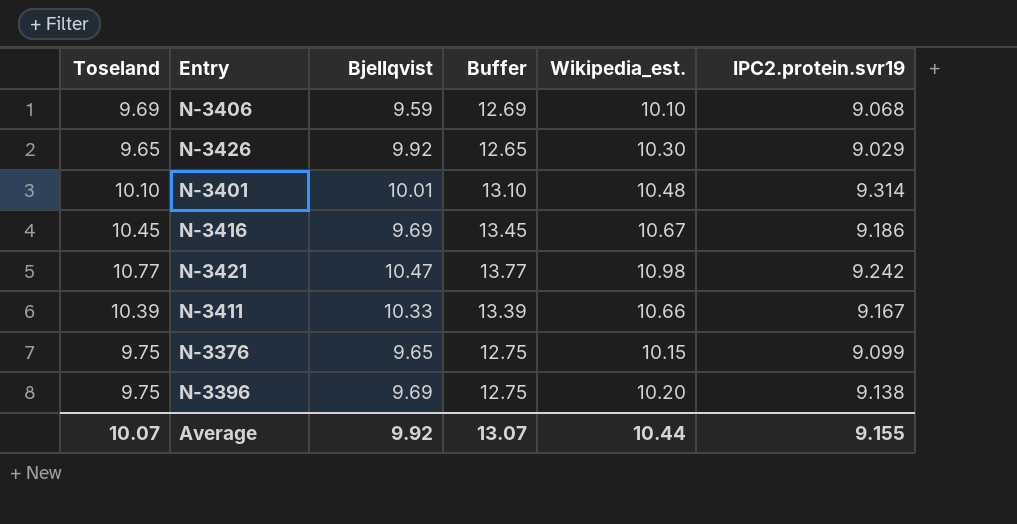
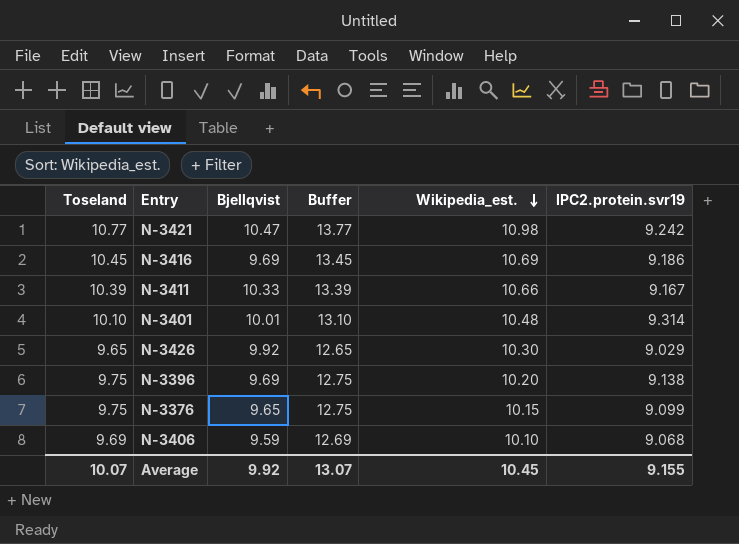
row order: none -> Wikipedia_est. descending
N-3416 | Wikipedia_est.: 10.67 -> 10.69
Average | Wikipedia_est.: 10.44 -> 10.45

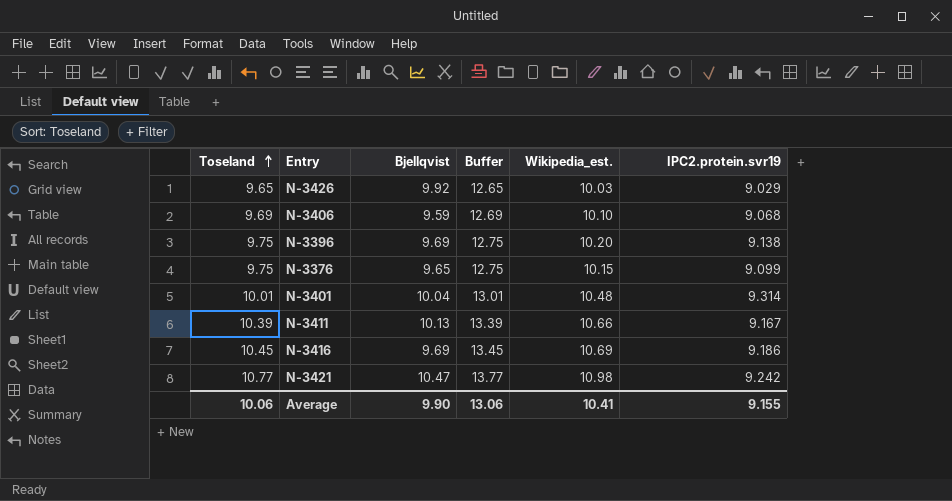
row order: Wikipedia_est. descending -> Toseland ascending
N-3426 | Wikipedia_est.: 10.30 -> 10.03
N-3401 | Toseland: 10.10 -> 10.01
N-3401 | Bjellqvist: 10.01 -> 10.04
N-3401 | Buffer: 13.10 -> 13.01
N-3411 | Bjellqvist: 10.33 -> 10.13
Average | Toseland: 10.07 -> 10.06
Average | Bjellqvist: 9.92 -> 9.90
Average | Buffer: 13.07 -> 13.06
Average | Wikipedia_est.: 10.45 -> 10.41

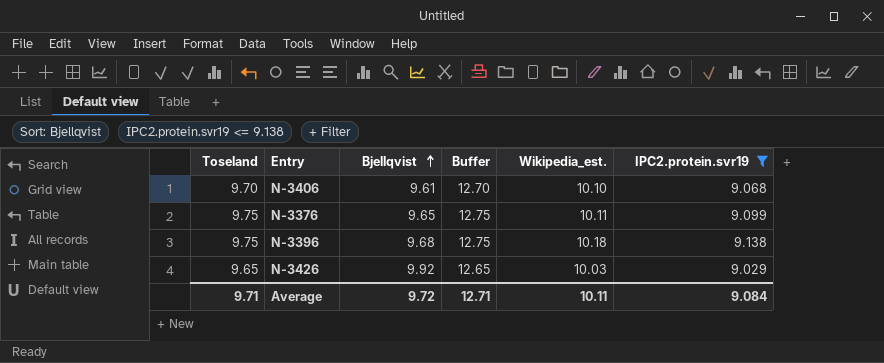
filter: none -> IPC2.protein.svr19 <= 9.138
row order: Toseland ascending -> Bjellqvist ascending
N-3406 | Toseland: 9.69 -> 9.70
N-3406 | Bjellqvist: 9.59 -> 9.61
N-3406 | Buffer: 12.69 -> 12.70
N-3376 | Wikipedia_est.: 10.15 -> 10.11
N-3396 | Bjellqvist: 9.69 -> 9.68
N-3396 | Wikipedia_est.: 10.20 -> 10.18
Average | Toseland: 10.06 -> 9.71
Average | Bjellqvist: 9.90 -> 9.72
Average | Buffer: 13.06 -> 12.71
Average | Wikipedia_est.: 10.41 -> 10.11
Average | IPC2.protein.svr19: 9.155 -> 9.084

